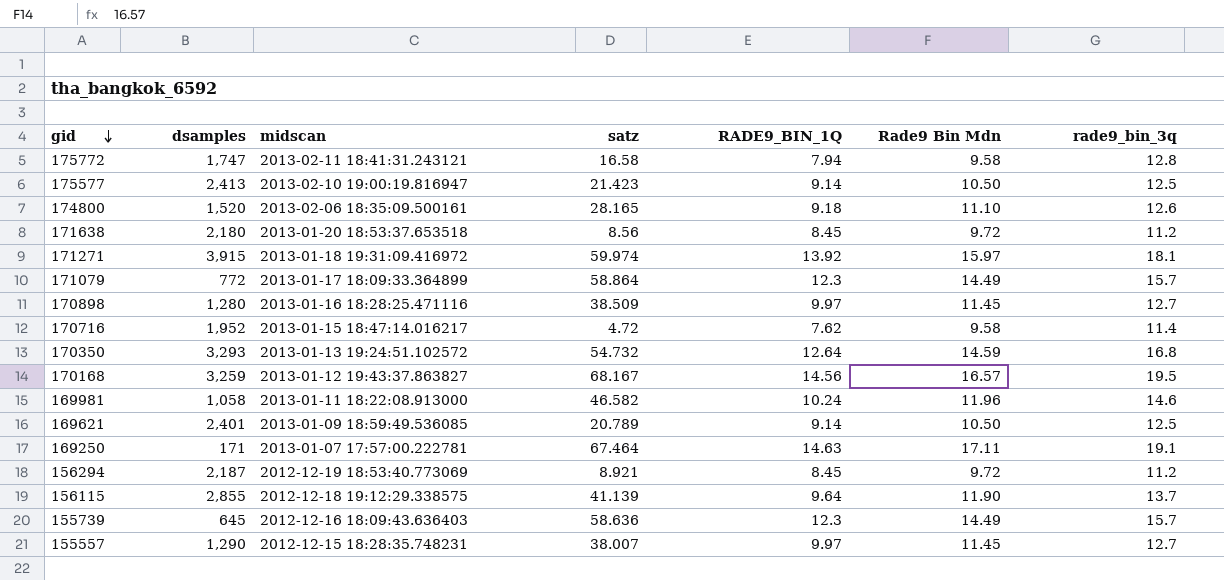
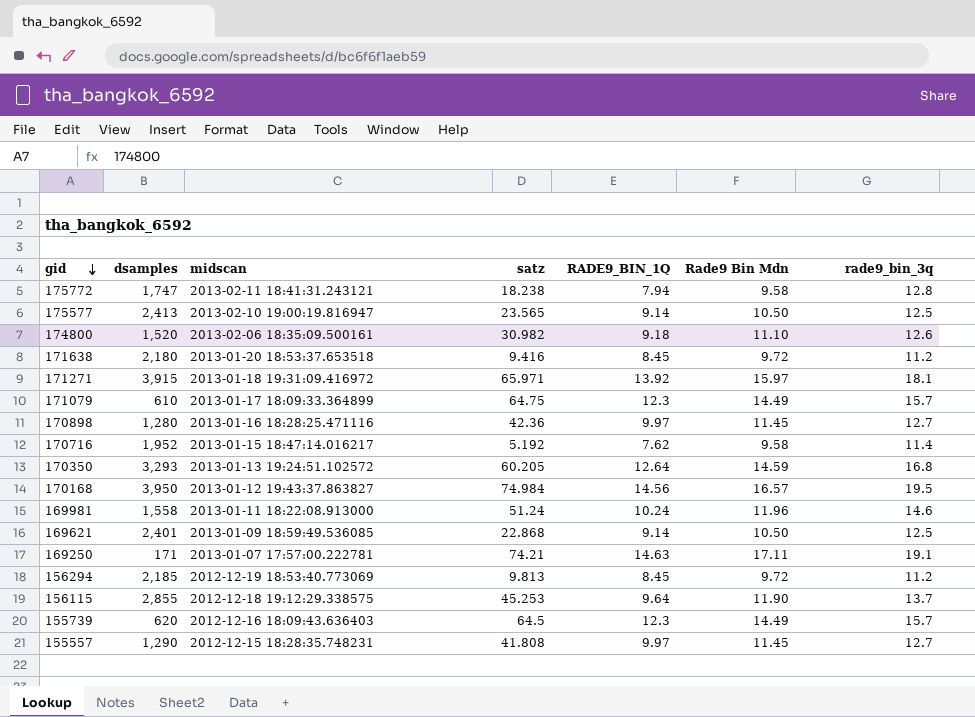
175772 | satz: 16.58 -> 18.238
175577 | satz: 21.423 -> 23.565
174800 | satz: 28.165 -> 30.982
171638 | satz: 8.56 -> 9.416
171271 | satz: 59.974 -> 65.971
171079 | dsamples: 772 -> 610
171079 | satz: 58.864 -> 64.75
170898 | satz: 38.509 -> 42.36
170716 | satz: 4.72 -> 5.192
170350 | satz: 54.732 -> 60.205
170168 | dsamples: 3,259 -> 3,950
170168 | satz: 68.167 -> 74.984
169981 | dsamples: 1,058 -> 1,558
169981 | satz: 46.582 -> 51.24
169621 | satz: 20.789 -> 22.868
169250 | satz: 67.464 -> 74.21
156294 | dsamples: 2,187 -> 2,185
156294 | satz: 8.921 -> 9.813
156115 | satz: 41.139 -> 45.253
155739 | dsamples: 645 -> 620
155739 | satz: 58.636 -> 64.5
155557 | satz: 38.007 -> 41.808

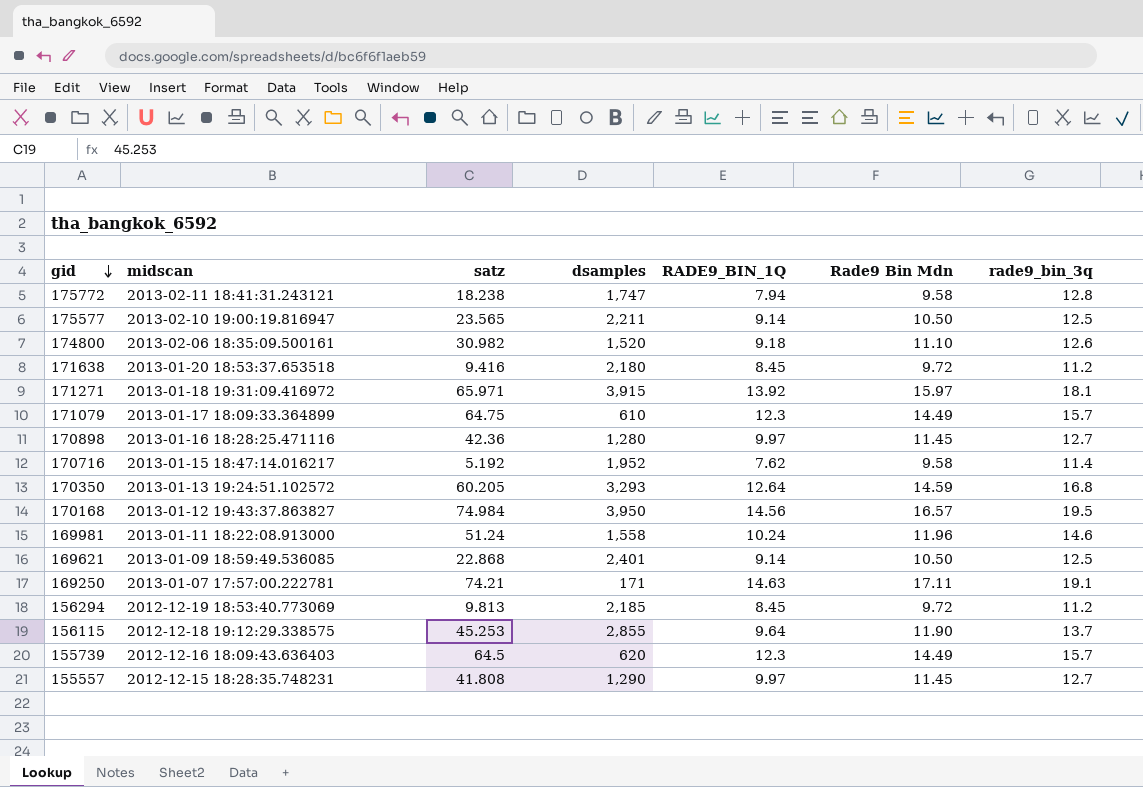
column dsamples | position: 2 -> 4
175577 | dsamples: 2,413 -> 2,211

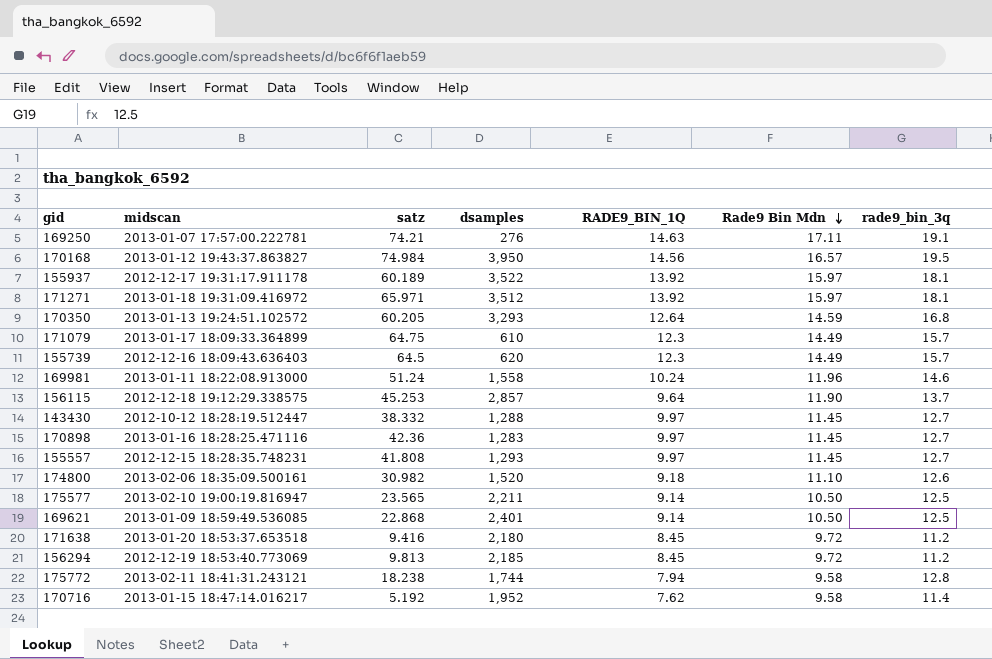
row order: gid descending -> Rade9 Bin Mdn descending
169250 | dsamples: 171 -> 276
row 155937: none -> 2012-12-17 19:31:17.911178 | 60.189 | 3,522 | 13.92 | 15.97 | 18.1
171271 | dsamples: 3,915 -> 3,512
156115 | dsamples: 2,855 -> 2,857
row 143430: none -> 2012-10-12 18:28:19.512447 | 38.332 | 1,288 | 9.97 | 11.45 | 12.7
170898 | dsamples: 1,280 -> 1,283
155557 | dsamples: 1,290 -> 1,293
175772 | dsamples: 1,747 -> 1,744

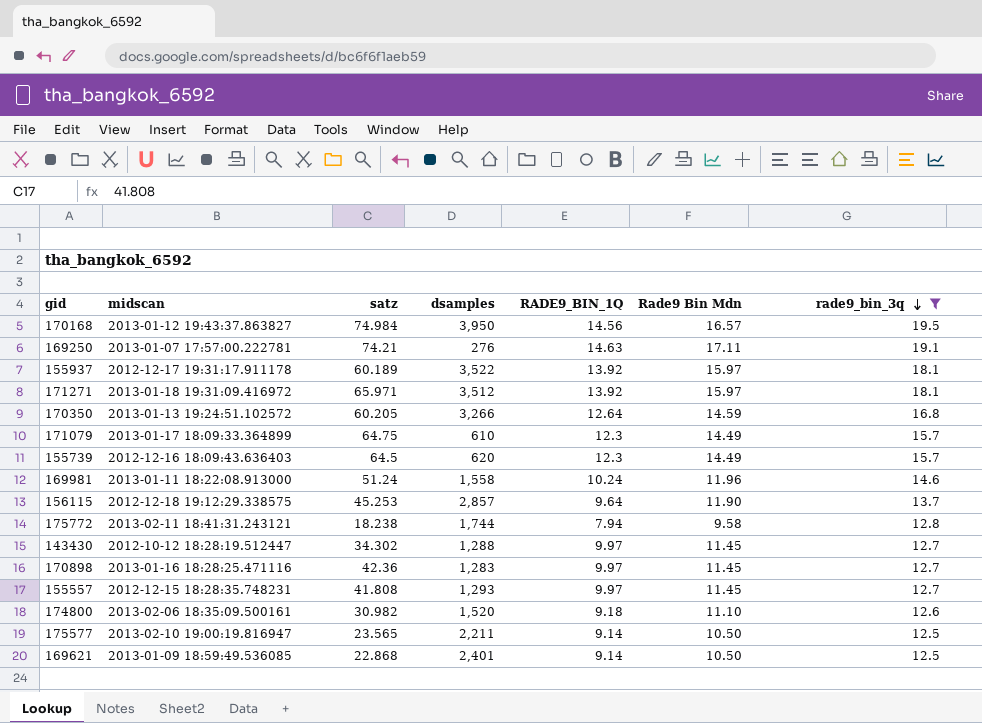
filter: none -> rade9_bin_3q >= 12.5
row order: Rade9 Bin Mdn descending -> rade9_bin_3q descending
170350 | dsamples: 3,293 -> 3,266
143430 | satz: 38.332 -> 34.302

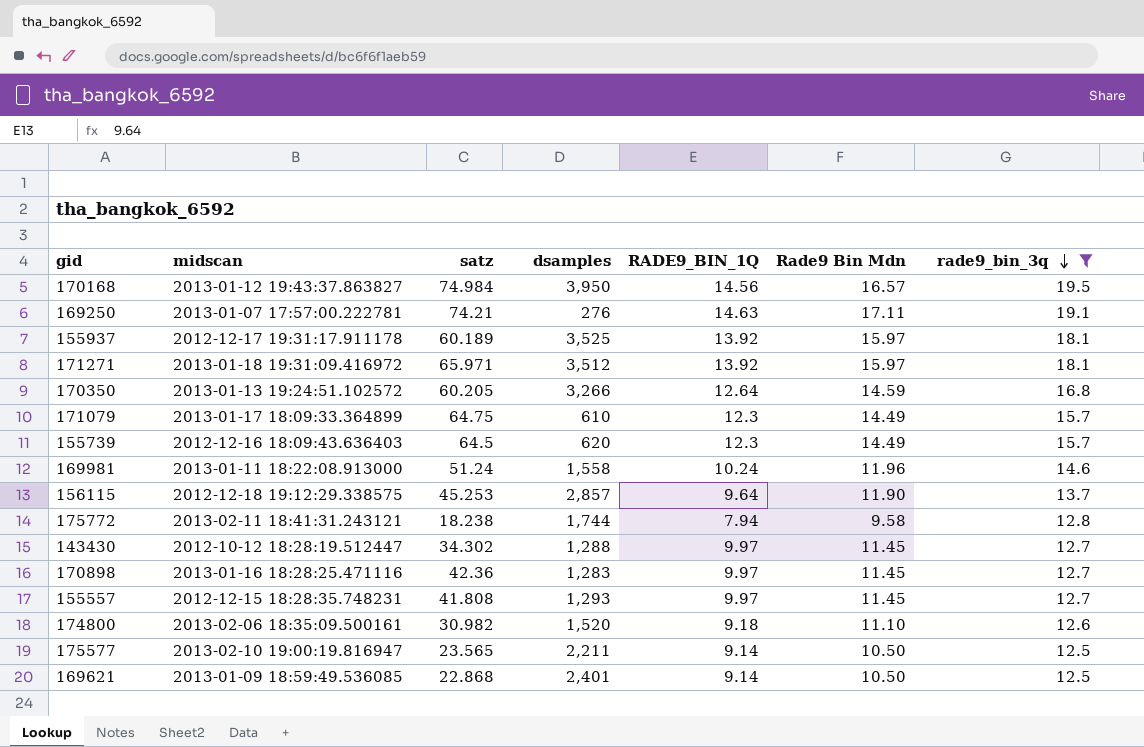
155937 | dsamples: 3,522 -> 3,525

